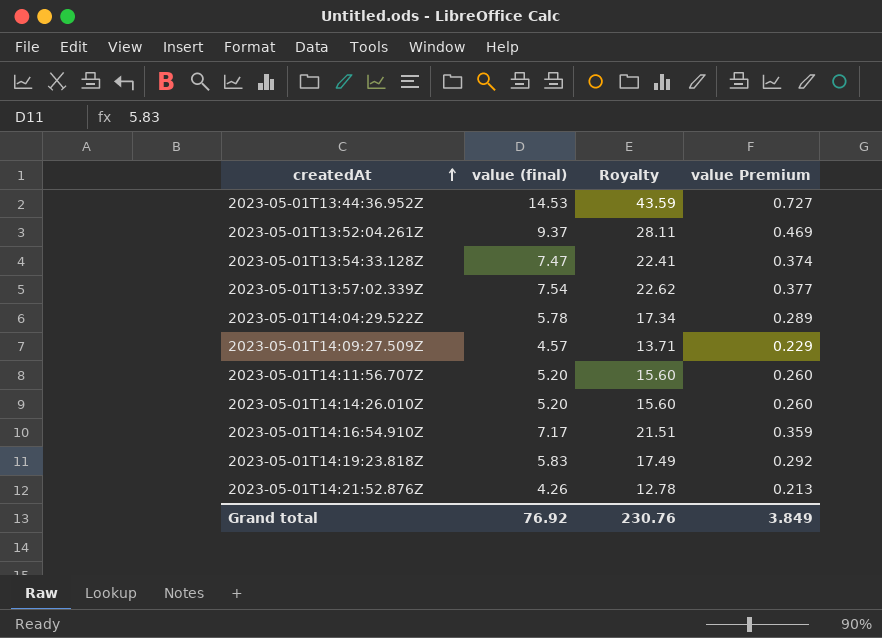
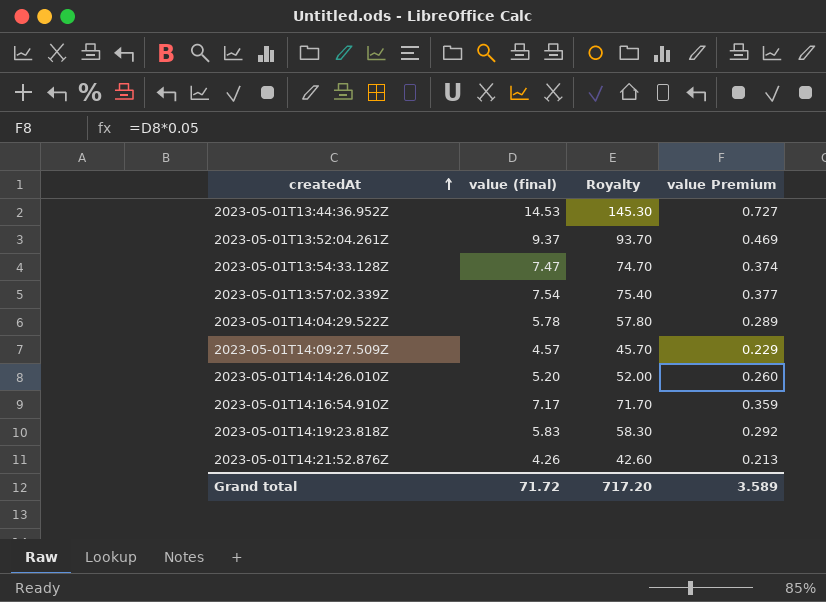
column Royalty | formula: [value (final)] * 3 -> [value (final)] * 10
row 2023-05-01T14:11:56.707Z: 5.20 | 15.60 | 0.260 -> none
Grand total | value (final): 76.92 -> 71.72
Grand total | Royalty: 230.76 -> 717.20
Grand total | value Premium: 3.849 -> 3.589

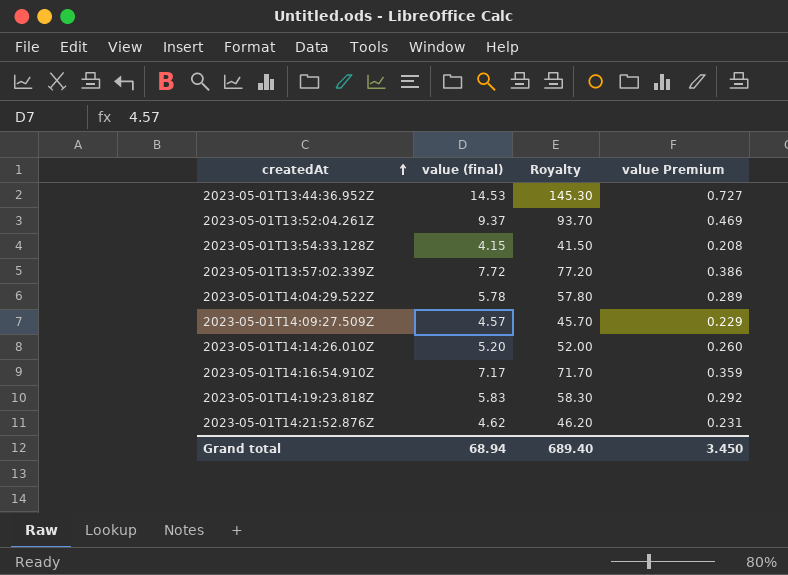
2023-05-01T13:54:33.128Z | value (final): 7.47 -> 4.15
2023-05-01T13:54:33.128Z | Royalty: 74.70 -> 41.50
2023-05-01T13:54:33.128Z | value Premium: 0.374 -> 0.208
2023-05-01T13:57:02.339Z | value (final): 7.54 -> 7.72
2023-05-01T13:57:02.339Z | Royalty: 75.40 -> 77.20
2023-05-01T13:57:02.339Z | value Premium: 0.377 -> 0.386
2023-05-01T14:21:52.876Z | value (final): 4.26 -> 4.62
2023-05-01T14:21:52.876Z | Royalty: 42.60 -> 46.20
2023-05-01T14:21:52.876Z | value Premium: 0.213 -> 0.231
Grand total | value (final): 71.72 -> 68.94
Grand total | Royalty: 717.20 -> 689.40
Grand total | value Premium: 3.589 -> 3.450

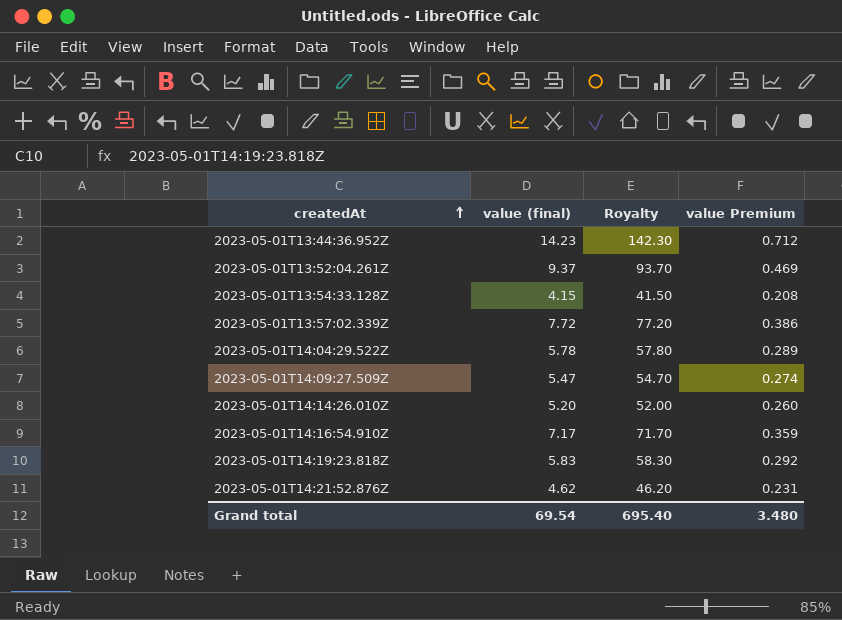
2023-05-01T13:44:36.952Z | value (final): 14.53 -> 14.23
2023-05-01T13:44:36.952Z | Royalty: 145.30 -> 142.30
2023-05-01T13:44:36.952Z | value Premium: 0.727 -> 0.712
2023-05-01T14:09:27.509Z | value (final): 4.57 -> 5.47
2023-05-01T14:09:27.509Z | Royalty: 45.70 -> 54.70
2023-05-01T14:09:27.509Z | value Premium: 0.229 -> 0.274
Grand total | value (final): 68.94 -> 69.54
Grand total | Royalty: 689.40 -> 695.40
Grand total | value Premium: 3.450 -> 3.480

